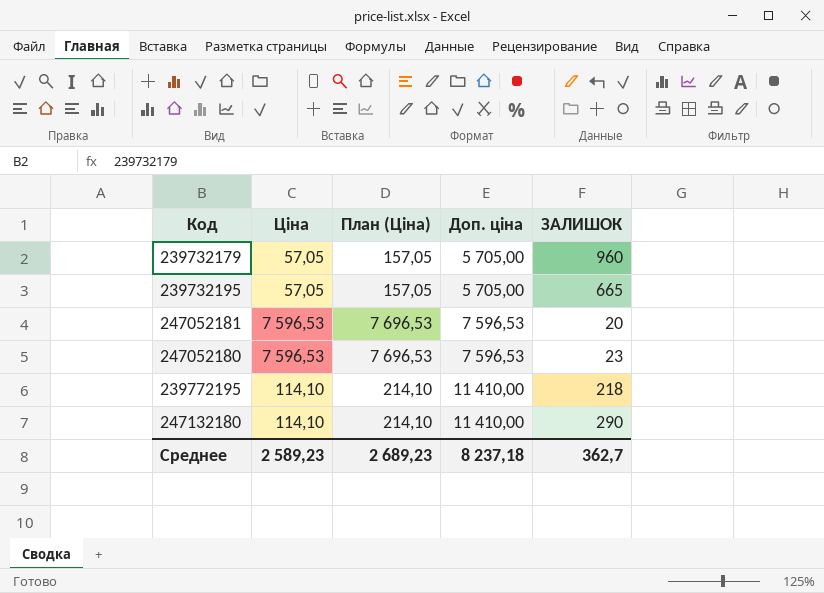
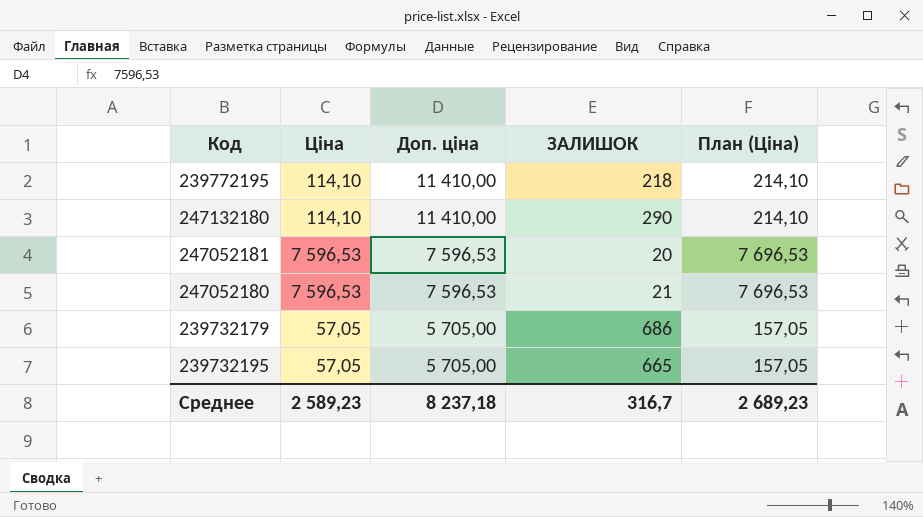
row order: Доп. ціна ascending -> Доп. ціна descending
column План (Ціна) | position: 3 -> 5
247052180 | ЗАЛИШОК: 23 -> 21
239732179 | ЗАЛИШОК: 960 -> 686
Среднее | ЗАЛИШОК: 362,7 -> 316,7

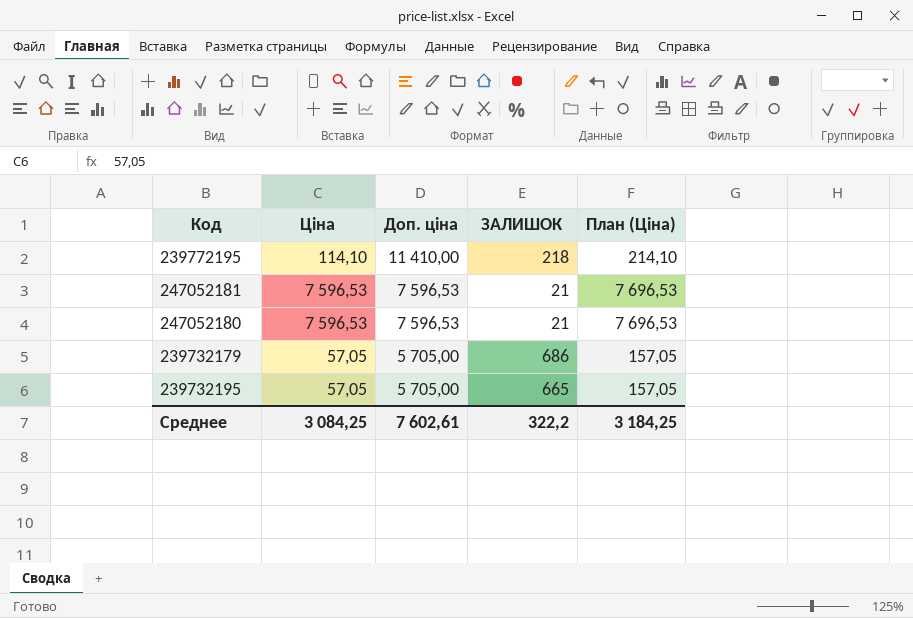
row 247132180: 114,10 | 11 410,00 | 290 | 214,10 -> none
247052181 | ЗАЛИШОК: 20 -> 21
Среднее | Ціна: 2 589,23 -> 3 084,25
Среднее | Доп. ціна: 8 237,18 -> 7 602,61
Среднее | ЗАЛИШОК: 316,7 -> 322,2
Среднее | План (Ціна): 2 689,23 -> 3 184,25

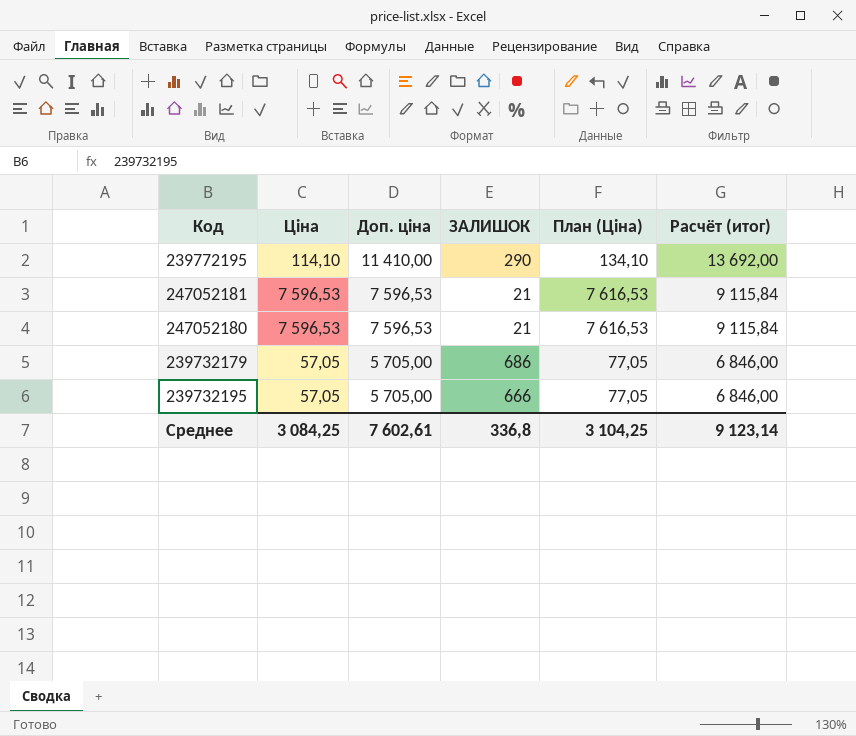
column План (Ціна) | formula: [Ціна] + 100 -> [Ціна] + 20
column Расчёт (итог) | formula: none -> [Доп. ціна] * 1,2
239772195 | ЗАЛИШОК: 218 -> 290
239732195 | ЗАЛИШОК: 665 -> 666
Среднее | ЗАЛИШОК: 322,2 -> 336,8
Среднее | План (Ціна): 3 184,25 -> 3 104,25

